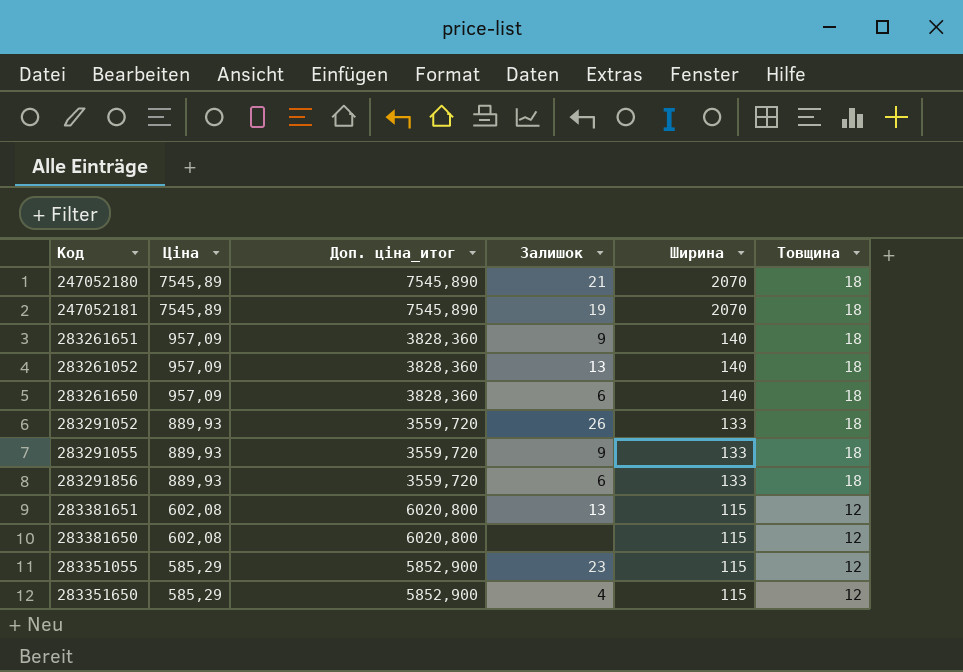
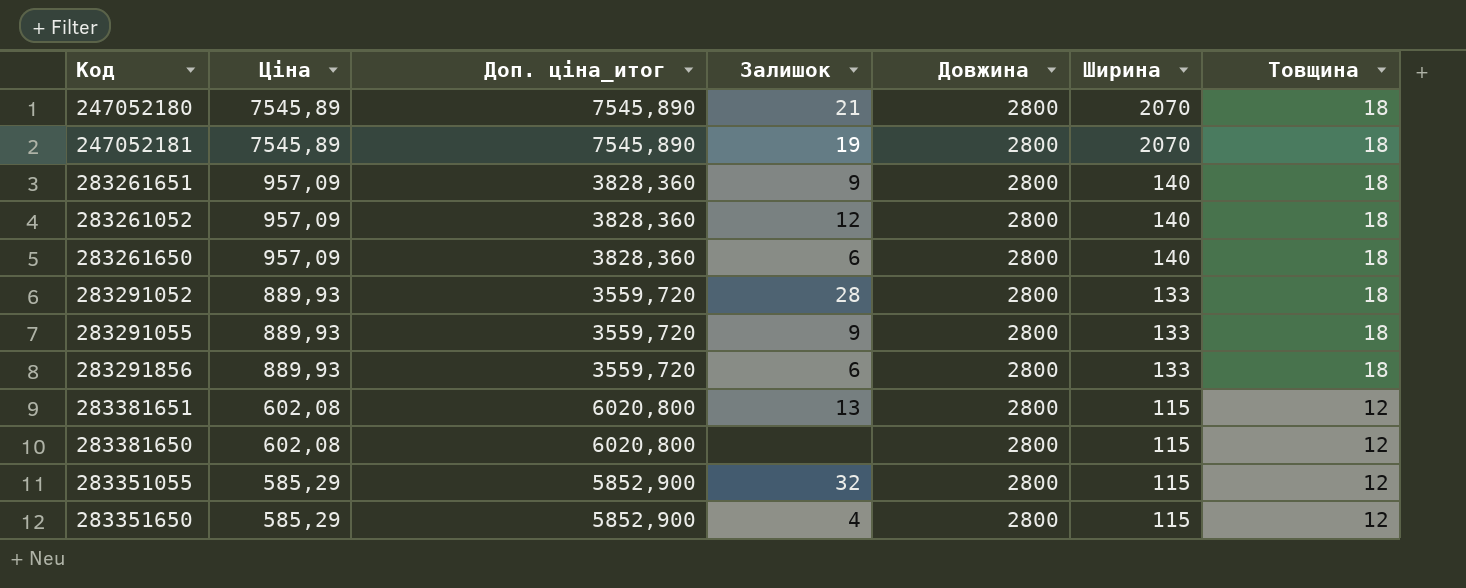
column Довжина | position: none -> 5
283261052 | Залишок: 13 -> 12
283291052 | Залишок: 26 -> 28
283351055 | Залишок: 23 -> 32

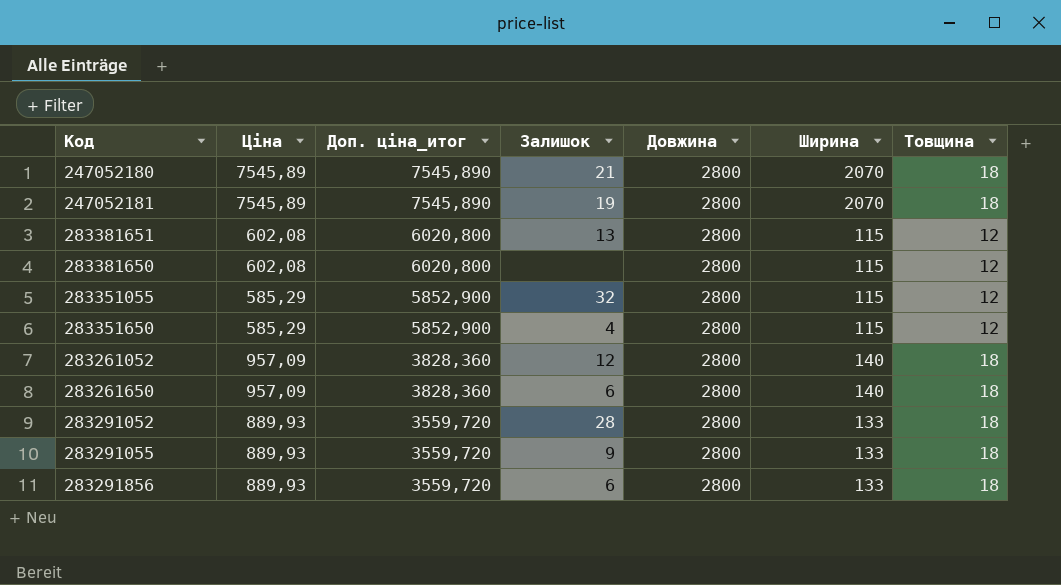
row order: Ціна descending -> Доп. ціна_итог descending
row 283261651: 957,09 | 3828,360 | 9 | 2800 | 140 | 18 -> none

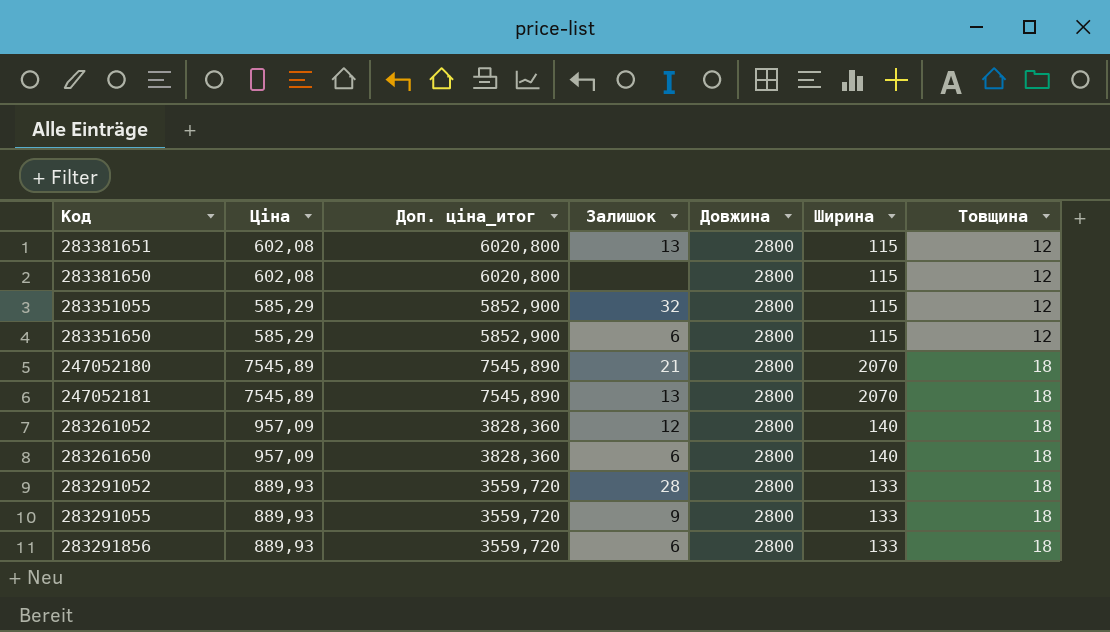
row order: Доп. ціна_итог descending -> Товщина ascending
283351650 | Залишок: 4 -> 6
247052181 | Залишок: 19 -> 13

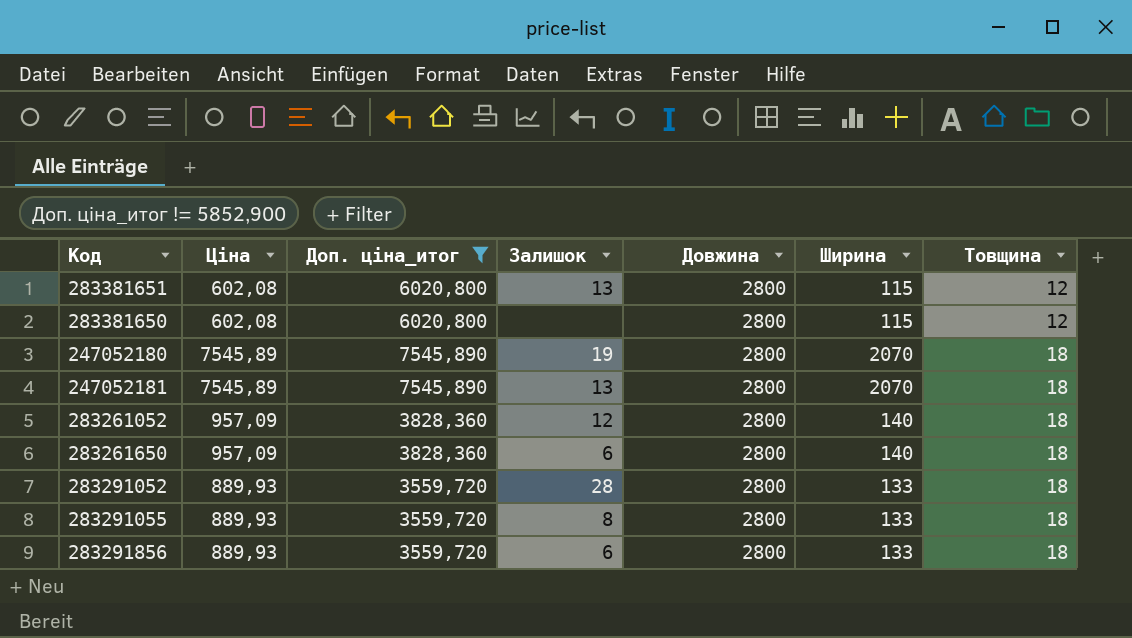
filter: none -> Доп. ціна_итог != 5852,900
247052180 | Залишок: 21 -> 19
283291055 | Залишок: 9 -> 8

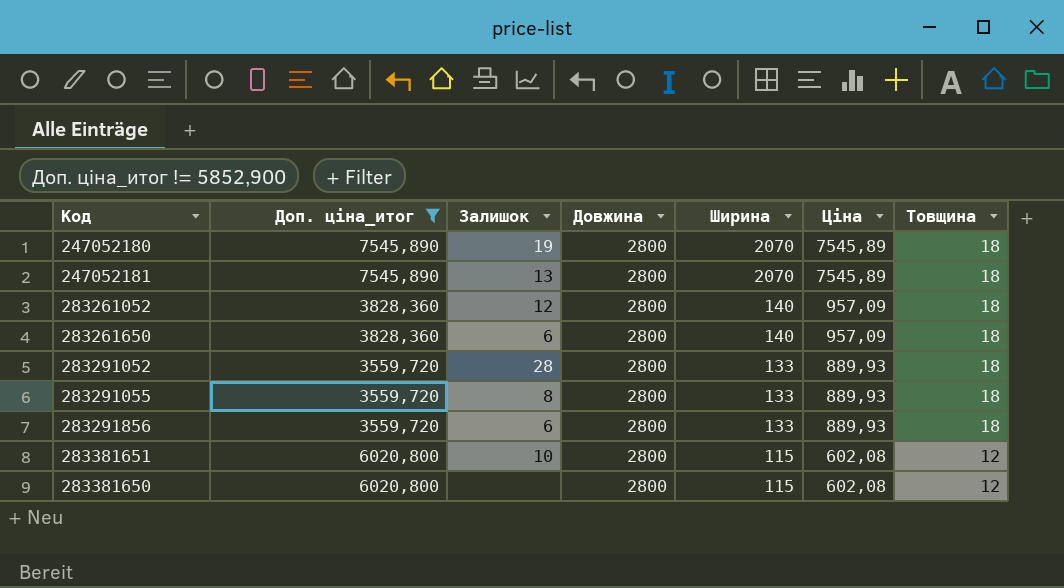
row order: Товщина ascending -> Ширина descending
column Ціна | position: 2 -> 6
283381651 | Залишок: 13 -> 10

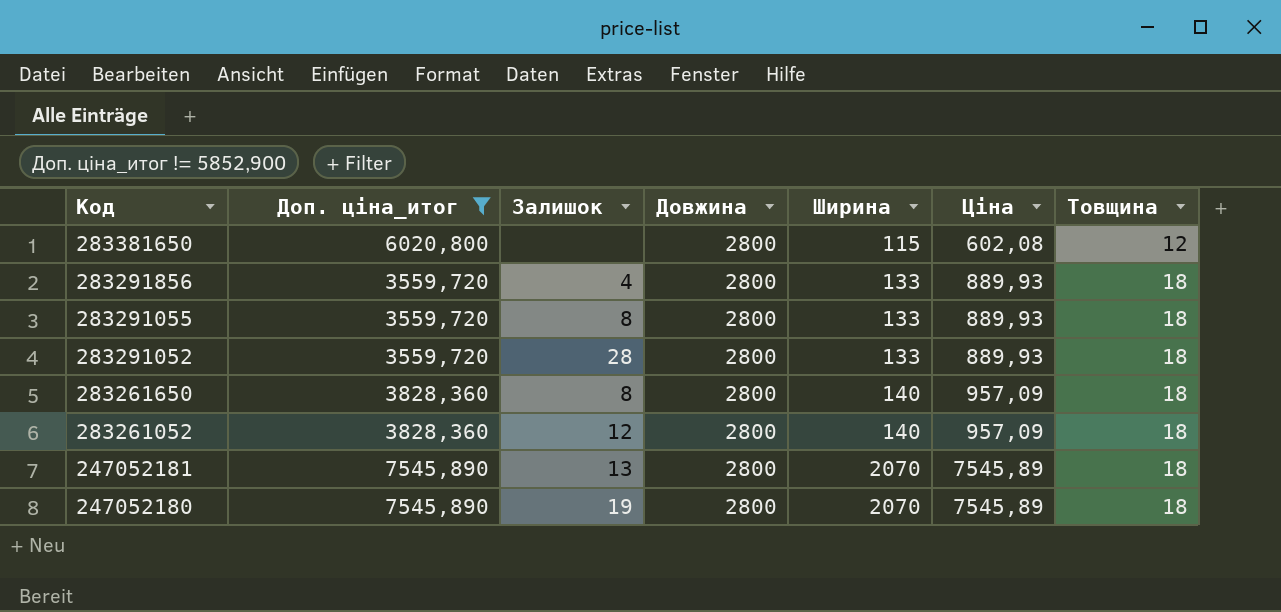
row order: Ширина descending -> Код descending
row 283381651: 6020,800 | 10 | 2800 | 115 | 602,08 | 12 -> none
283291856 | Залишок: 6 -> 4
283261650 | Залишок: 6 -> 8

